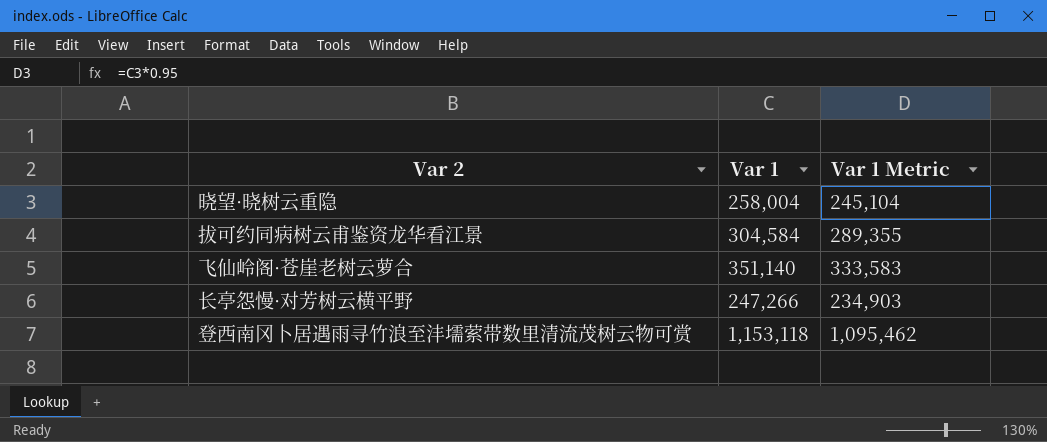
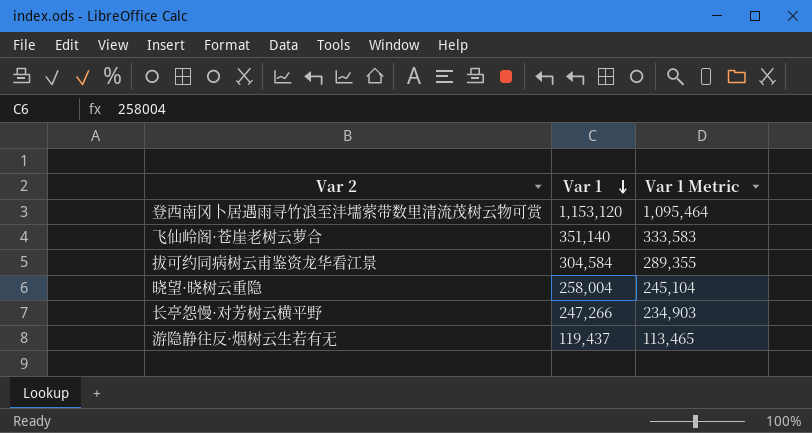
row order: none -> Var 1 descending
登西南冈卜居遇雨寻竹浪至沣壖萦带数里清流茂树云物可赏 | Var 1: 1,153,118 -> 1,153,120
登西南冈卜居遇雨寻竹浪至沣壖萦带数里清流茂树云物可赏 | Var 1 Metric: 1,095,462 -> 1,095,464
row 游隐静往反·烟树云生若有无: none -> 119,437 | 113,465

